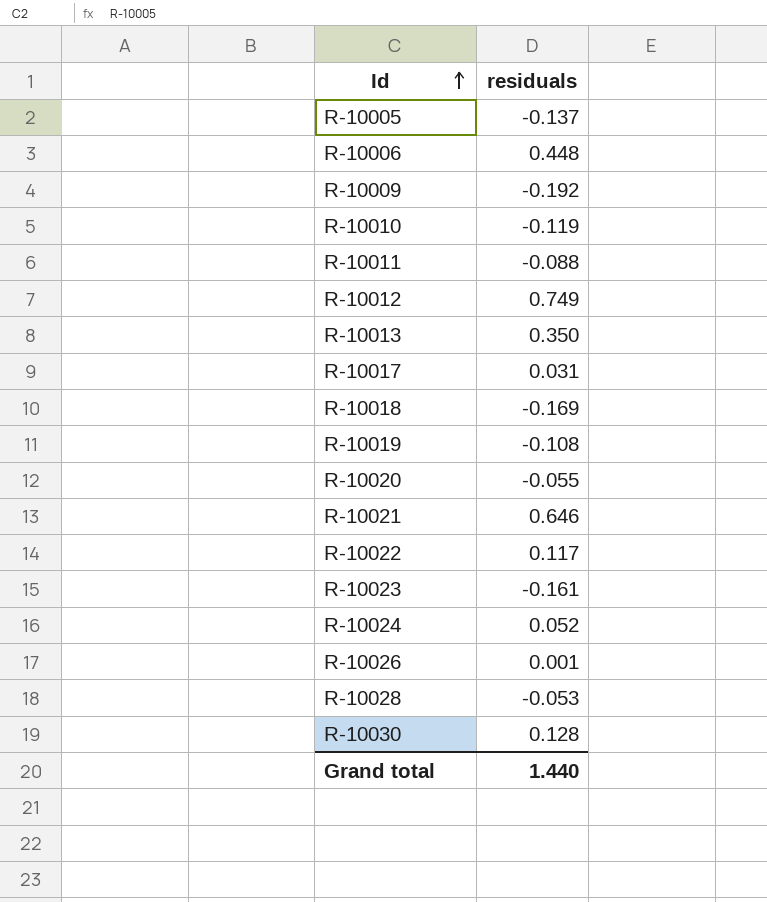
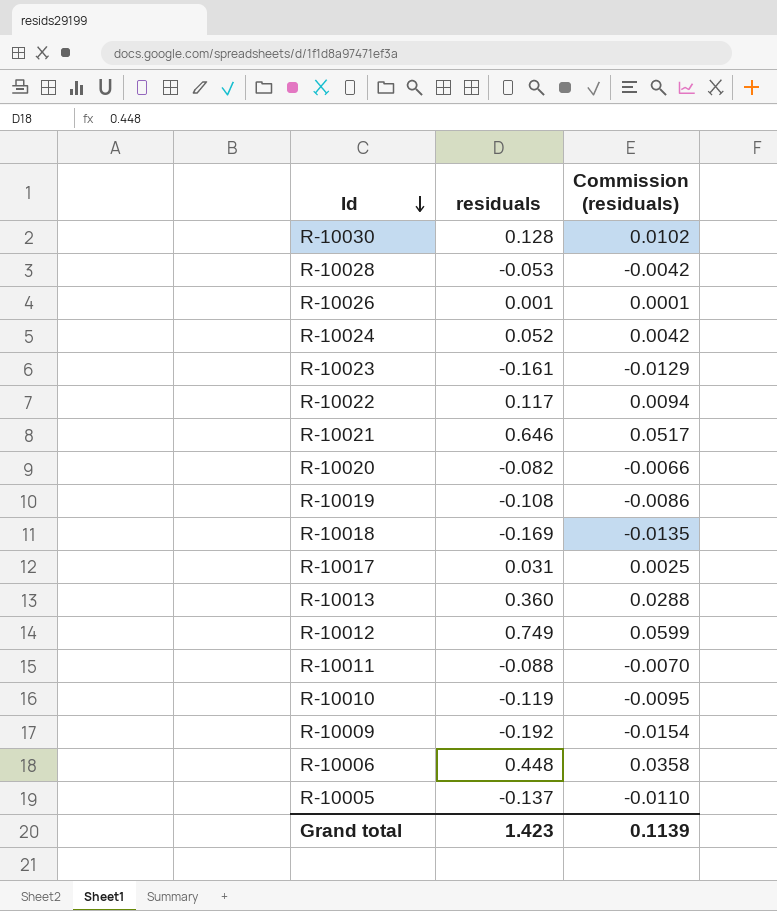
row order: Id ascending -> Id descending
column Commission (residuals) | formula: none -> [residuals] * 0.08
R-10020 | residuals: -0.055 -> -0.082
R-10013 | residuals: 0.350 -> 0.360
Grand total | residuals: 1.440 -> 1.423

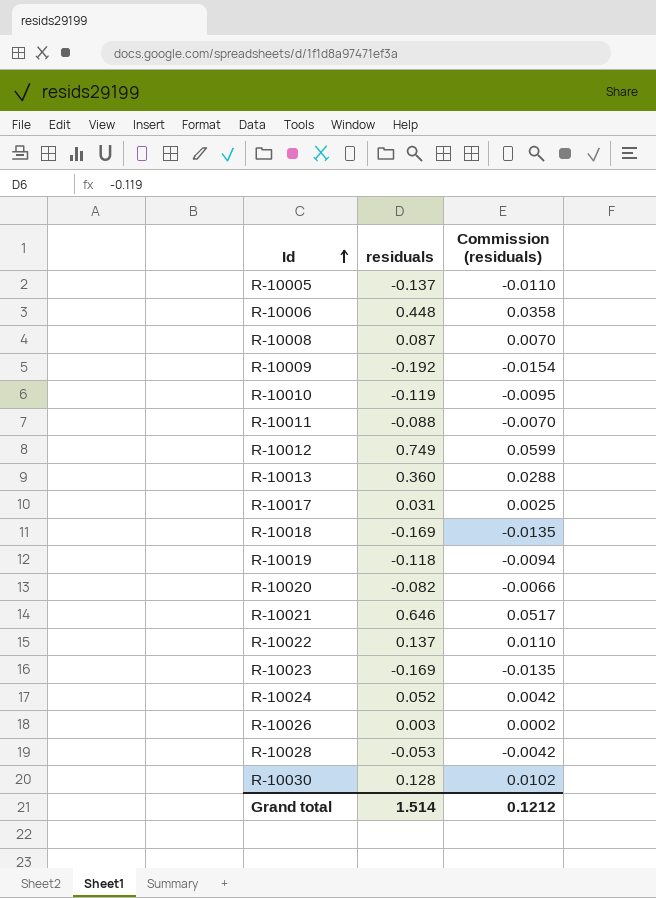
row order: Id descending -> Id ascending
row R-10008: none -> 0.087 | 0.0070
R-10019 | residuals: -0.108 -> -0.118
R-10019 | Commission (residuals): -0.0086 -> -0.0094
R-10022 | residuals: 0.117 -> 0.137
R-10022 | Commission (residuals): 0.0094 -> 0.0110
R-10023 | residuals: -0.161 -> -0.169
R-10023 | Commission (residuals): -0.0129 -> -0.0135
R-10026 | residuals: 0.001 -> 0.003
R-10026 | Commission (residuals): 0.0001 -> 0.0002
Grand total | residuals: 1.423 -> 1.514
Grand total | Commission (residuals): 0.1139 -> 0.1212

